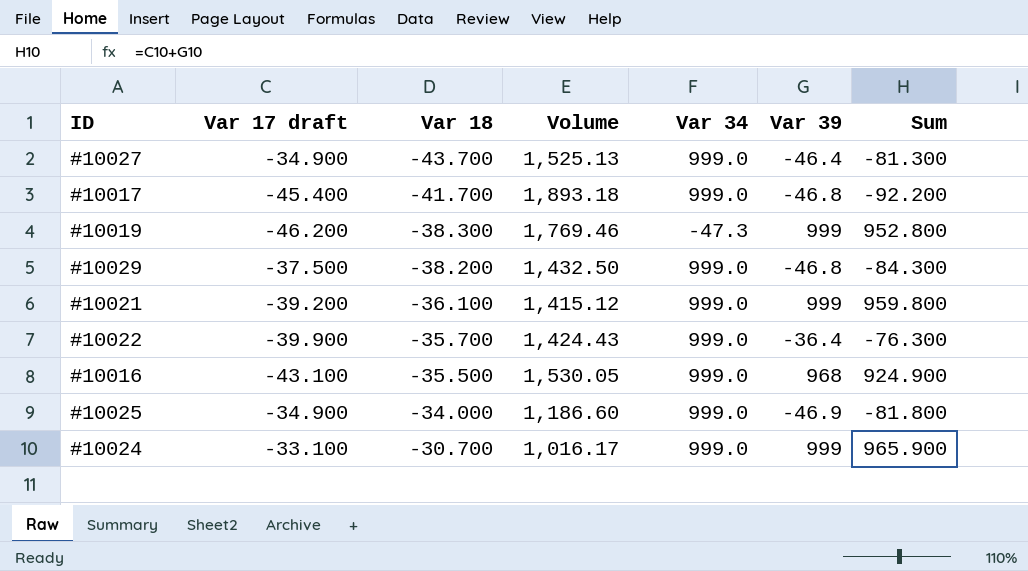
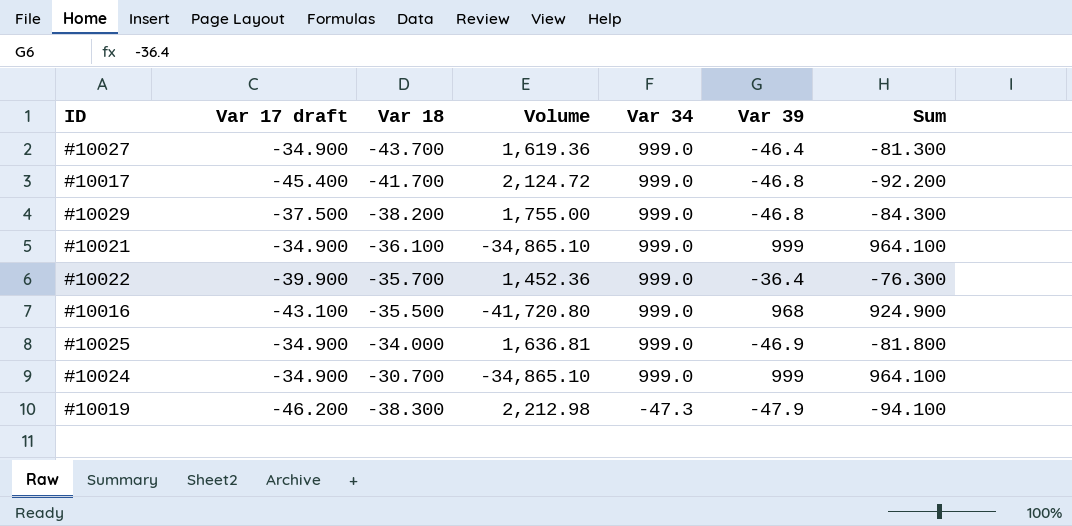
row order: Var 18 ascending -> Var 34 descending
column Volume | formula: [Var 17 draft] * [Var 18] -> [Var 17 draft] * [Var 39]
#10021 | Var 17 draft: -39.200 -> -34.900
#10021 | Sum: 959.800 -> 964.100
#10024 | Var 17 draft: -33.100 -> -34.900
#10024 | Sum: 965.900 -> 964.100
#10019 | Var 39: 999 -> -47.9
#10019 | Sum: 952.800 -> -94.100

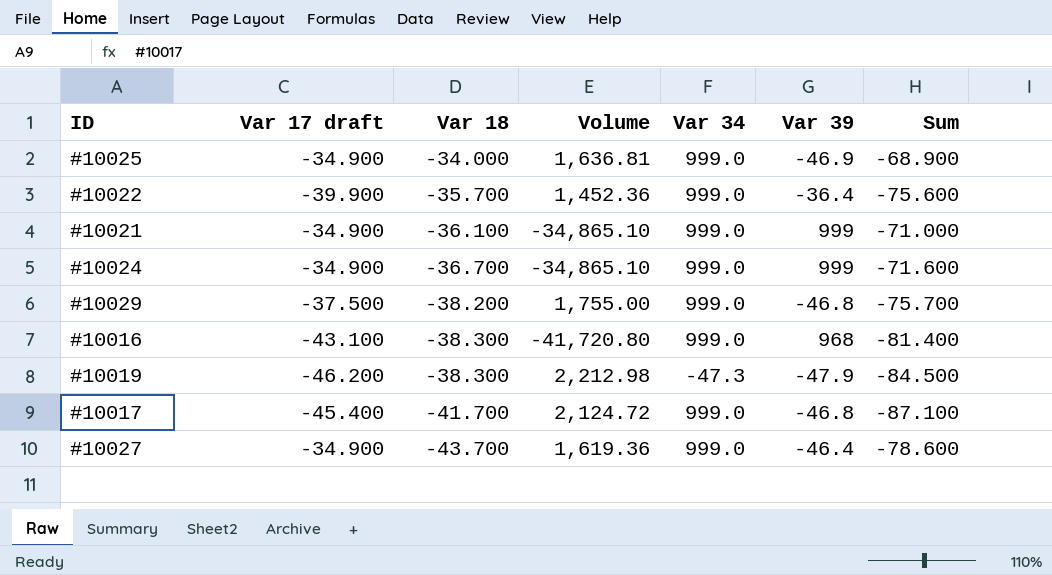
row order: Var 34 descending -> Var 18 descending
column Sum | formula: [Var 17 draft] + [Var 39] -> [Var 17 draft] + [Var 18]
#10024 | Var 18: -30.700 -> -36.700
#10016 | Var 18: -35.500 -> -38.300

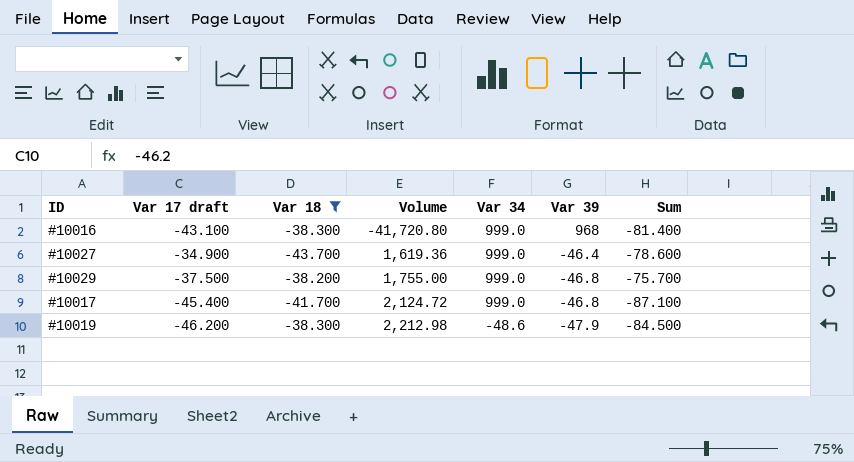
filter: none -> Var 18 <= -38.200
row order: Var 18 descending -> Volume ascending
#10019 | Var 34: -47.3 -> -48.6

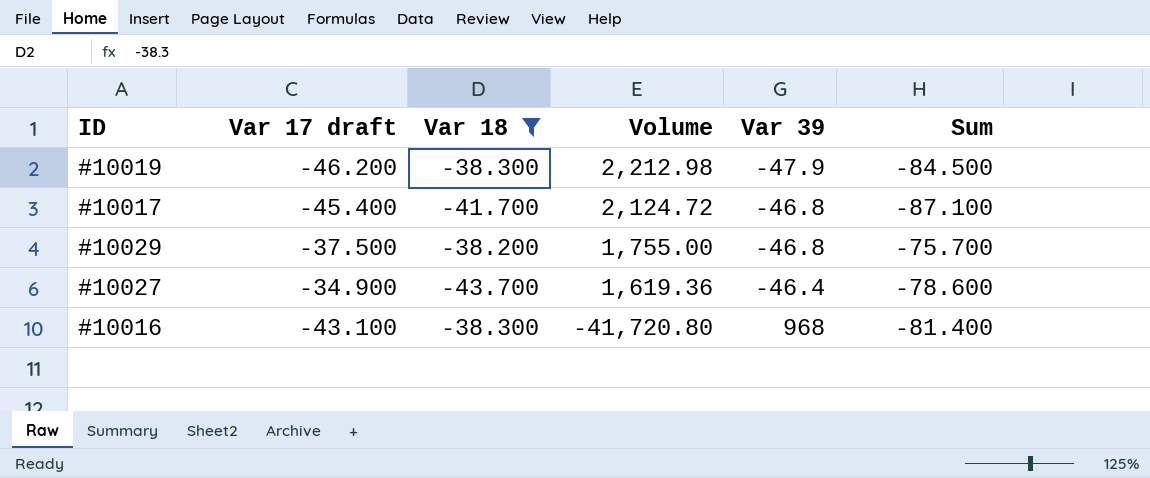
row order: Volume ascending -> Volume descending
column Var 34 | position: 5 -> none

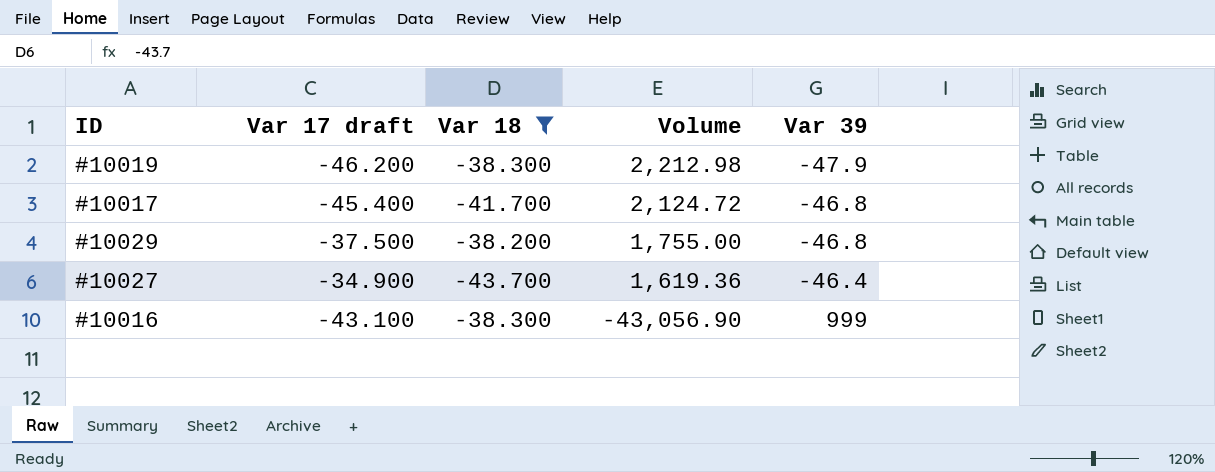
column Sum | formula: [Var 17 draft] + [Var 18] -> none
#10016 | Volume: -41,720.80 -> -43,056.90
#10016 | Var 39: 968 -> 999

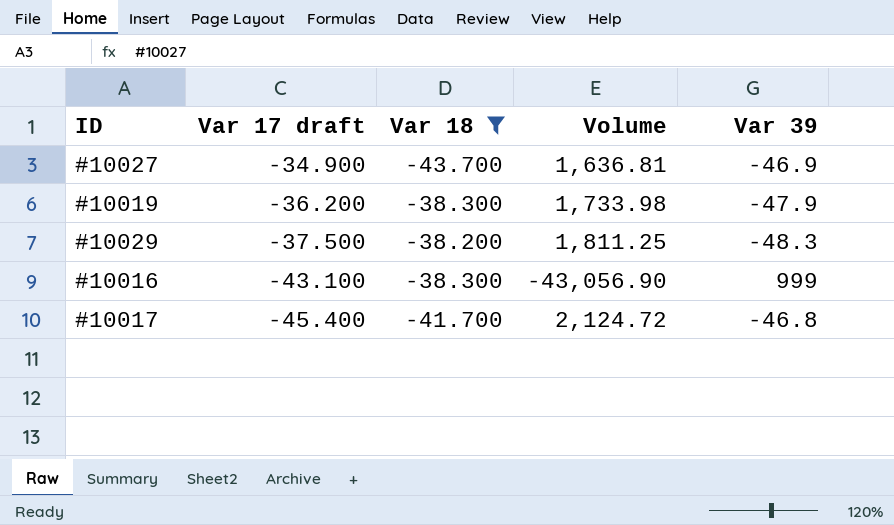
row order: Volume descending -> Var 17 draft descending
#10027 | Volume: 1,619.36 -> 1,636.81
#10027 | Var 39: -46.4 -> -46.9
#10019 | Var 17 draft: -46.200 -> -36.200
#10019 | Volume: 2,212.98 -> 1,733.98
#10029 | Volume: 1,755.00 -> 1,811.25
#10029 | Var 39: -46.8 -> -48.3

